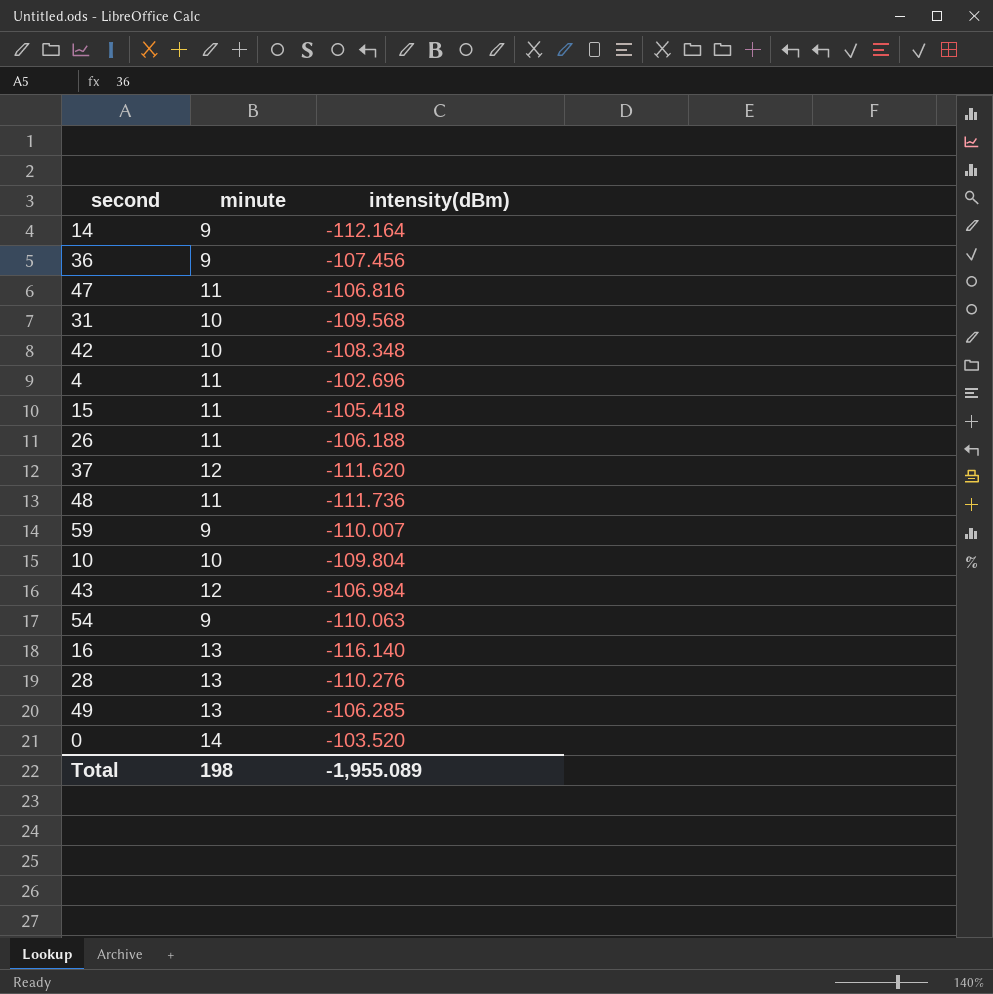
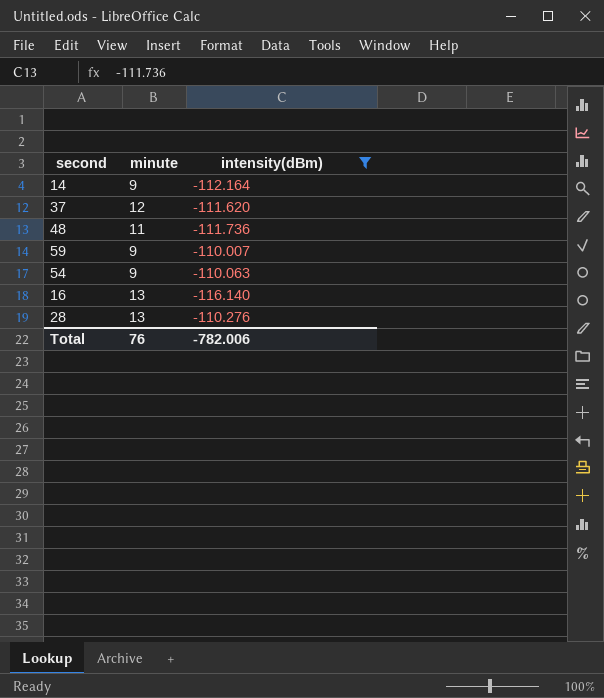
filter: none -> intensity(dBm) <= -110.007
Total | minute: 198 -> 76
Total | intensity(dBm): -1,955.089 -> -782.006

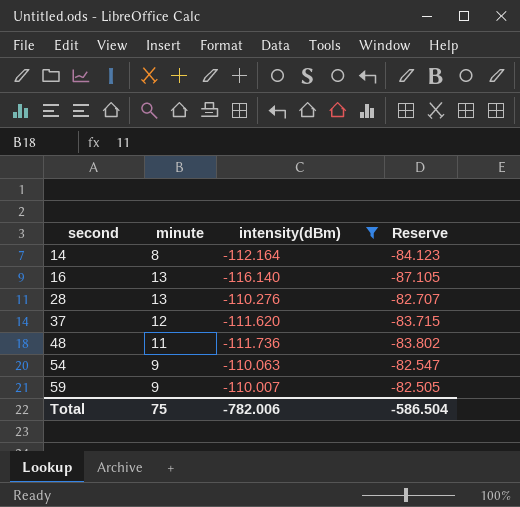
row order: none -> second ascending
column Reserve | formula: none -> [intensity(dBm)] * 0.75
14 | minute: 9 -> 8
Total | minute: 76 -> 75

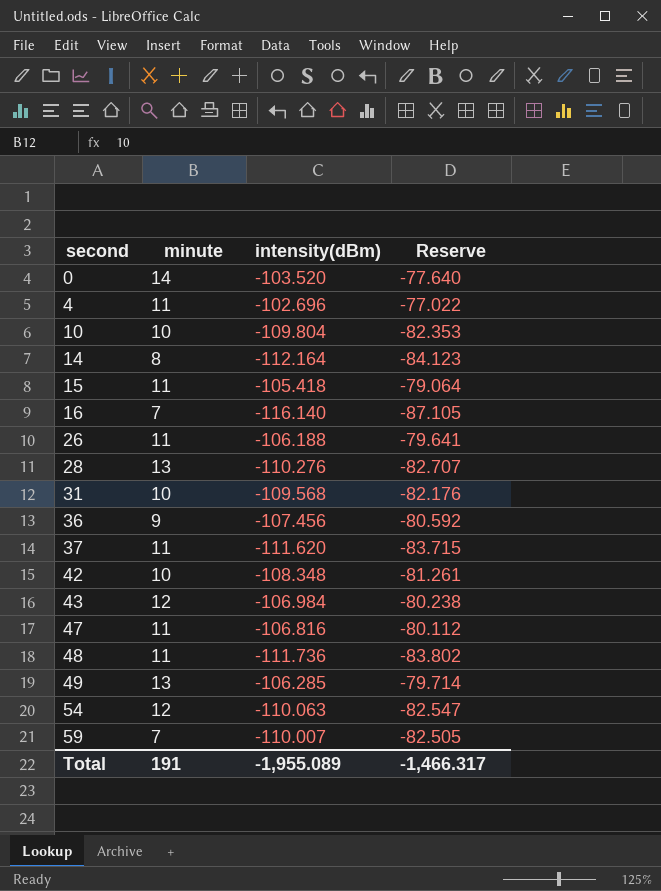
filter: intensity(dBm) <= -110.007 -> none
16 | minute: 13 -> 7
37 | minute: 12 -> 11
54 | minute: 9 -> 12
59 | minute: 9 -> 7
Total | minute: 75 -> 191
Total | intensity(dBm): -782.006 -> -1,955.089
Total | Reserve: -586.504 -> -1,466.317

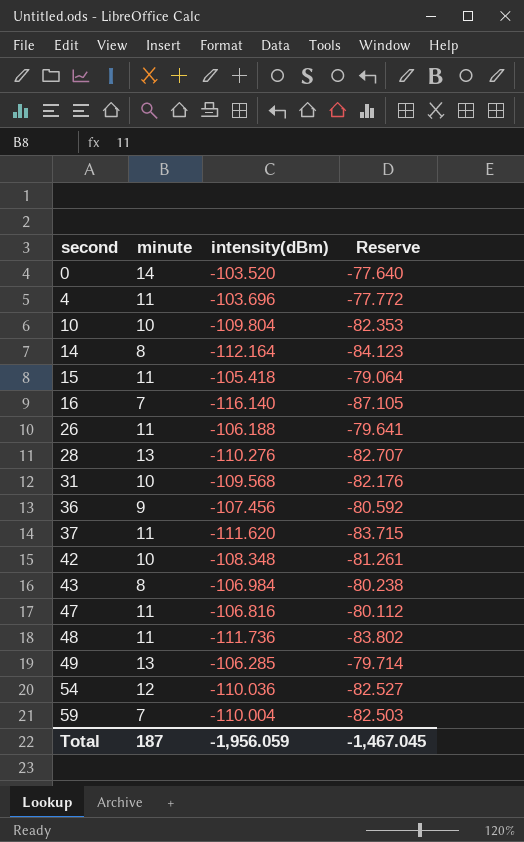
4 | intensity(dBm): -102.696 -> -103.696
4 | Reserve: -77.022 -> -77.772
43 | minute: 12 -> 8
54 | intensity(dBm): -110.063 -> -110.036
54 | Reserve: -82.547 -> -82.527
59 | intensity(dBm): -110.007 -> -110.004
59 | Reserve: -82.505 -> -82.503
Total | minute: 191 -> 187
Total | intensity(dBm): -1,955.089 -> -1,956.059
Total | Reserve: -1,466.317 -> -1,467.045

